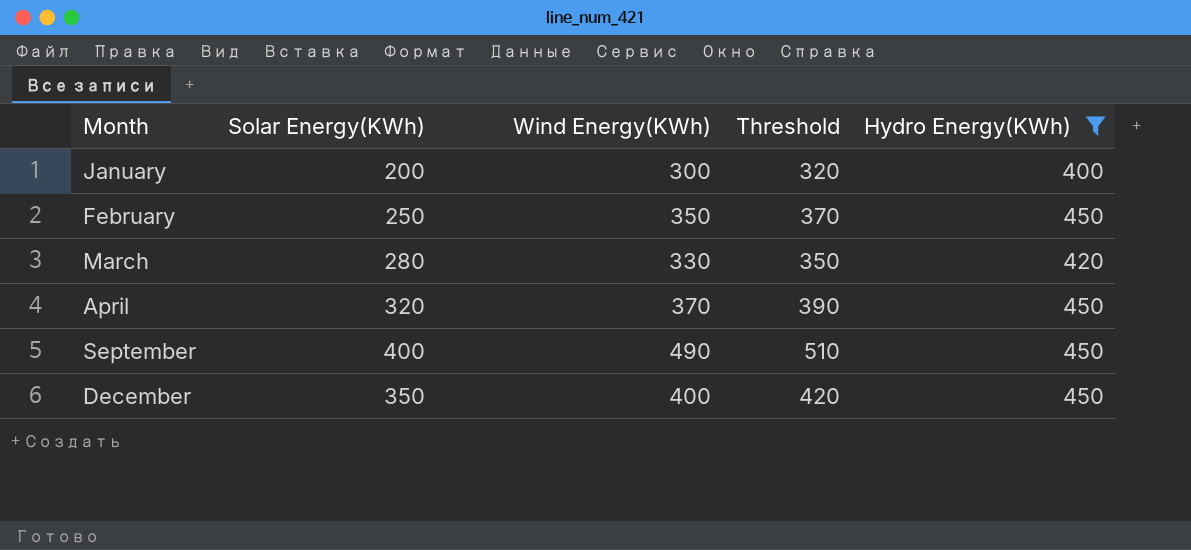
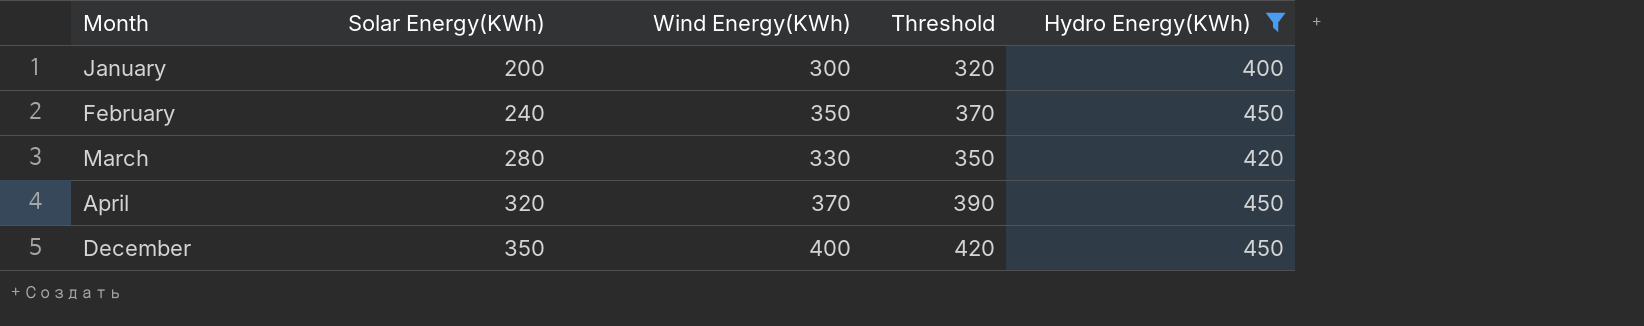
row September: 400 | 490 | 510 | 450 -> none
February | Solar Energy(KWh): 250 -> 240

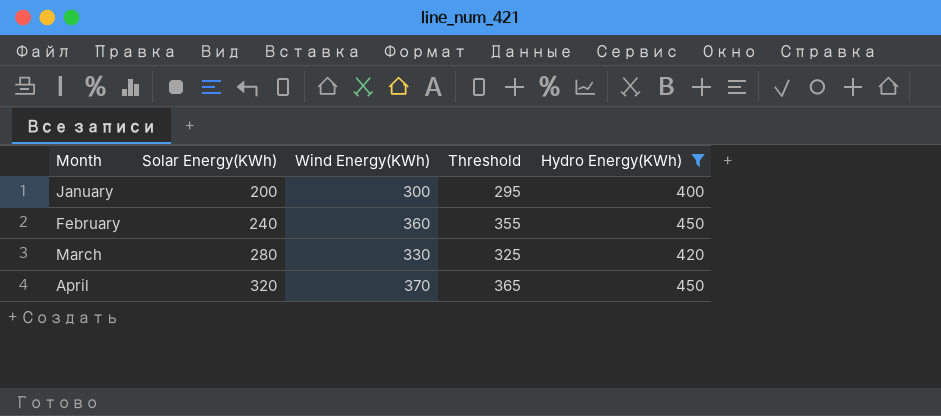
column Threshold | formula: [Wind Energy(KWh)] + 20 -> [Wind Energy(KWh)] - 5
row December: 350 | 400 | 420 | 450 -> none
February | Wind Energy(KWh): 350 -> 360

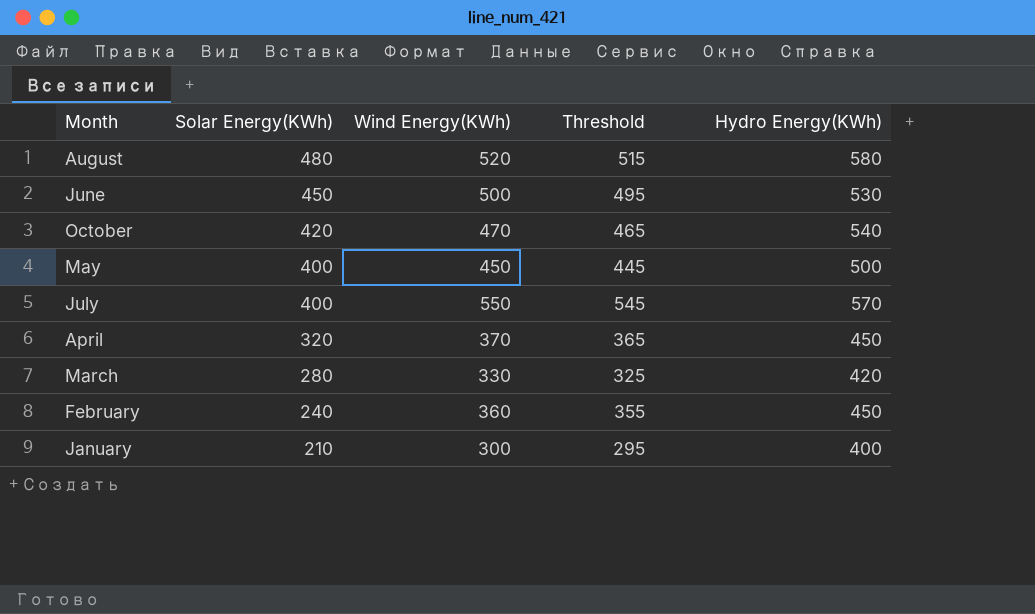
filter: Hydro Energy(KWh) <= 450 -> none
row order: Month ascending -> Solar Energy(KWh) descending
January | Solar Energy(KWh): 200 -> 210

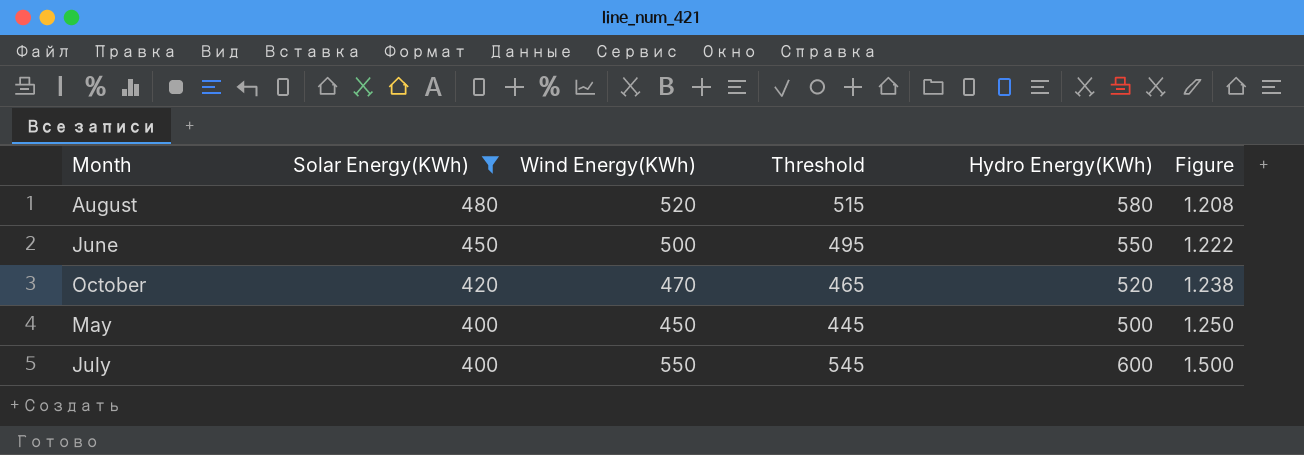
filter: none -> Solar Energy(KWh) >= 400
column Figure | formula: none -> [Hydro Energy(KWh)] / [Solar Energy(KWh)]
June | Hydro Energy(KWh): 530 -> 550
October | Hydro Energy(KWh): 540 -> 520
July | Hydro Energy(KWh): 570 -> 600

